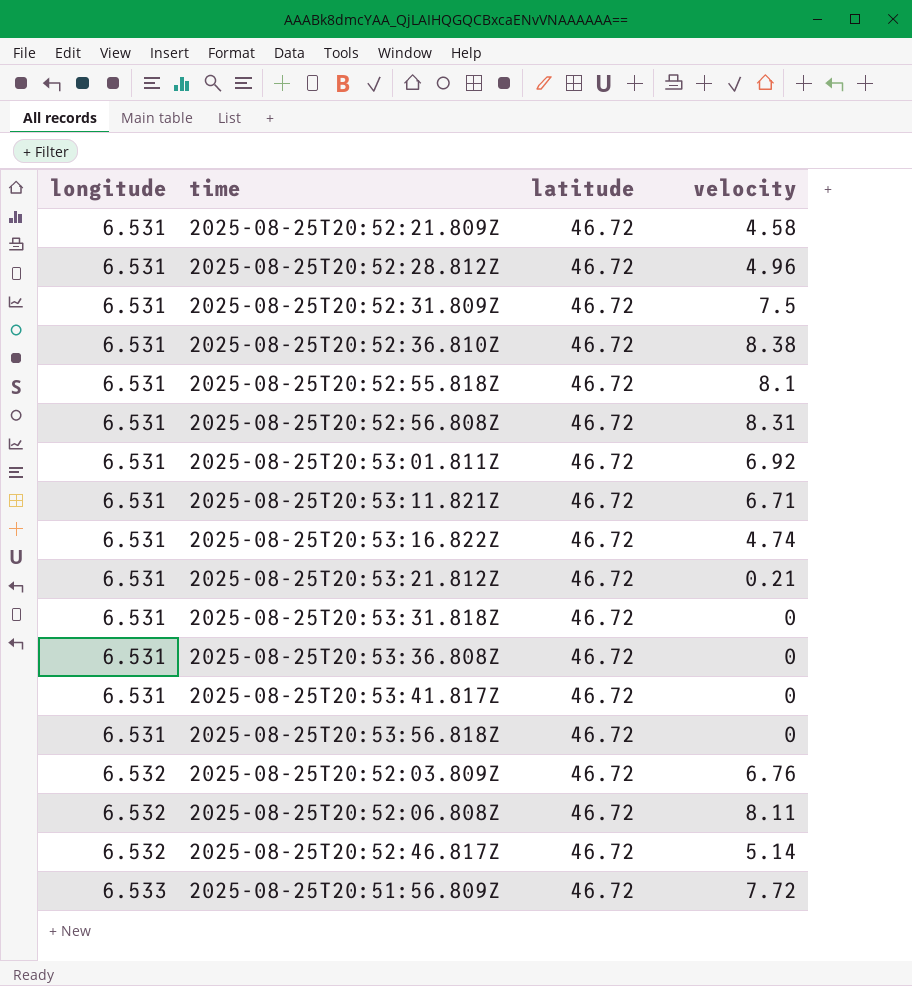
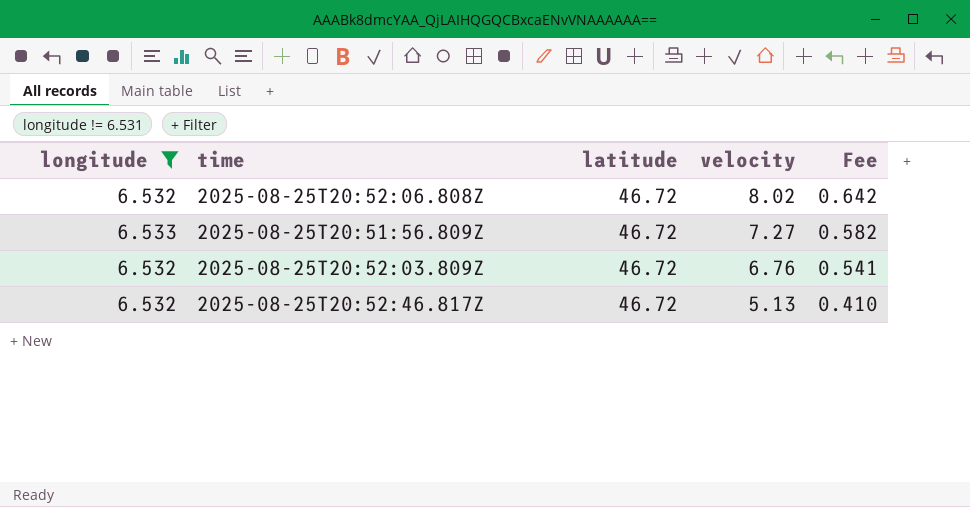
filter: none -> longitude != 6.531
row order: longitude ascending -> velocity descending
column Fee | formula: none -> [velocity] * 0.08
2025-08-25T20:52:06.808Z | velocity: 8.11 -> 8.02
2025-08-25T20:51:56.809Z | velocity: 7.72 -> 7.27
2025-08-25T20:52:46.817Z | velocity: 5.14 -> 5.13

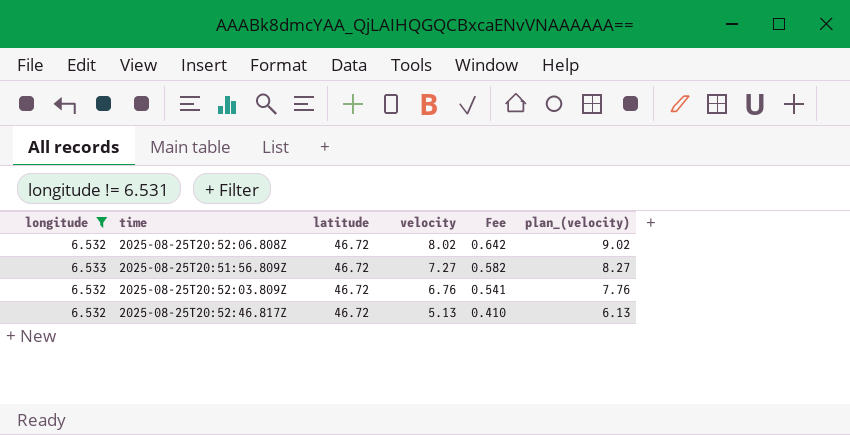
column plan_(velocity) | formula: none -> [velocity] + 1

